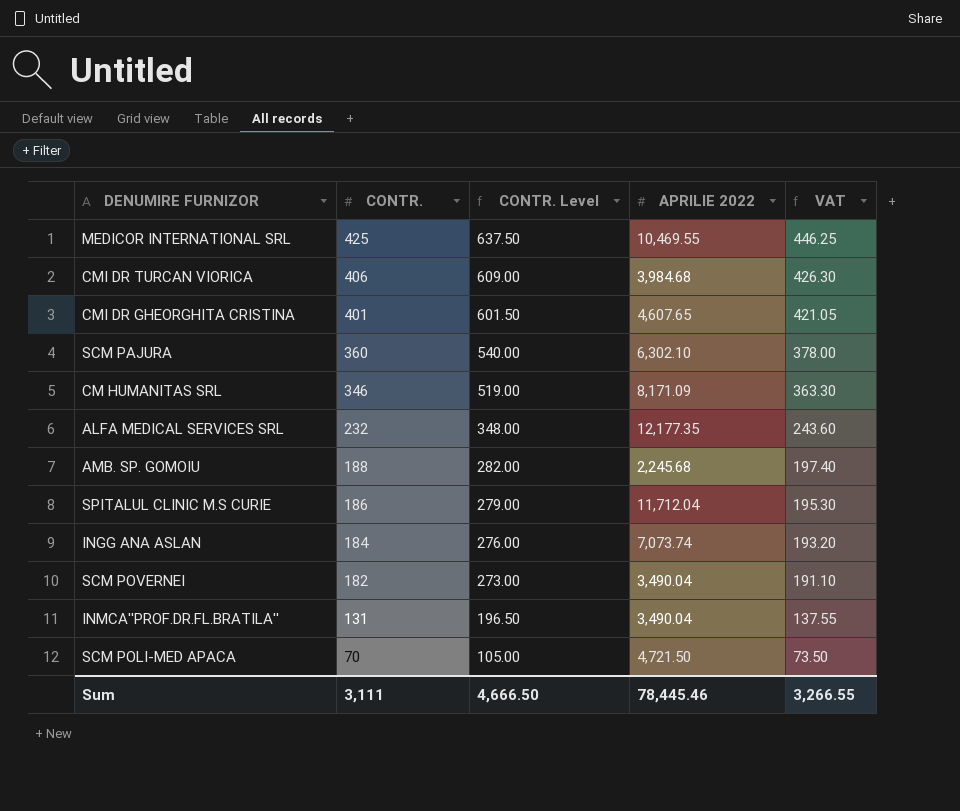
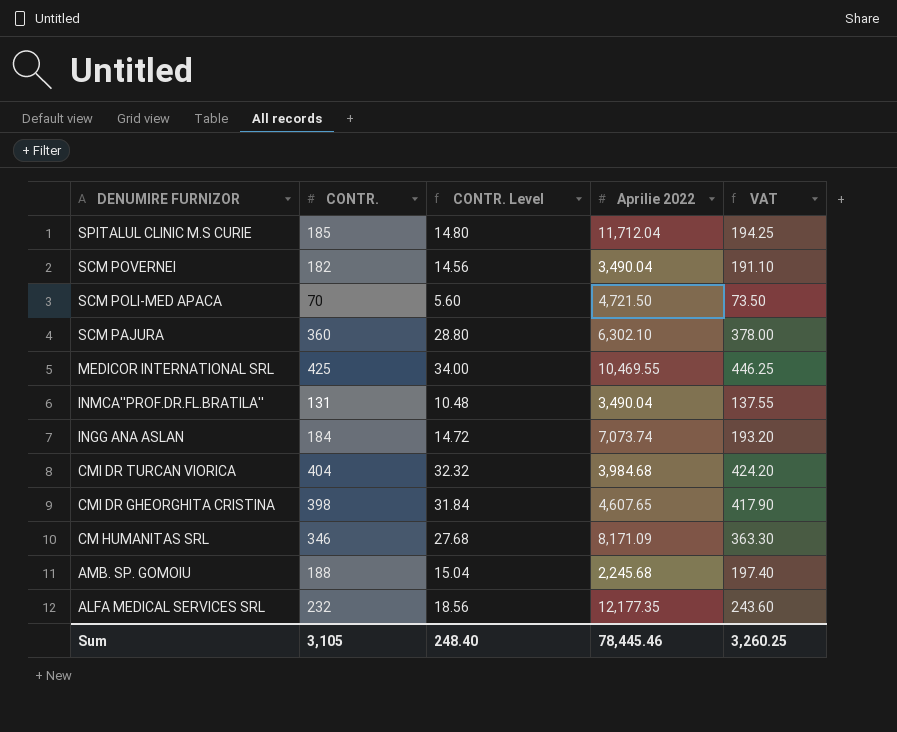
row order: CONTR. descending -> DENUMIRE FURNIZOR descending
column CONTR. Level | formula: [CONTR.] * 1.5 -> [CONTR.] * 0.08
column name: APRILIE 2022 -> Aprilie 2022
SPITALUL CLINIC M.S CURIE | CONTR.: 186 -> 185
SPITALUL CLINIC M.S CURIE | VAT: 195.30 -> 194.25
CMI DR TURCAN VIORICA | CONTR.: 406 -> 404
CMI DR TURCAN VIORICA | VAT: 426.30 -> 424.20
CMI DR GHEORGHITA CRISTINA | CONTR.: 401 -> 398
CMI DR GHEORGHITA CRISTINA | VAT: 421.05 -> 417.90
Sum | CONTR.: 3,111 -> 3,105
Sum | CONTR. Level: 4,666.50 -> 248.40
Sum | VAT: 3,266.55 -> 3,260.25

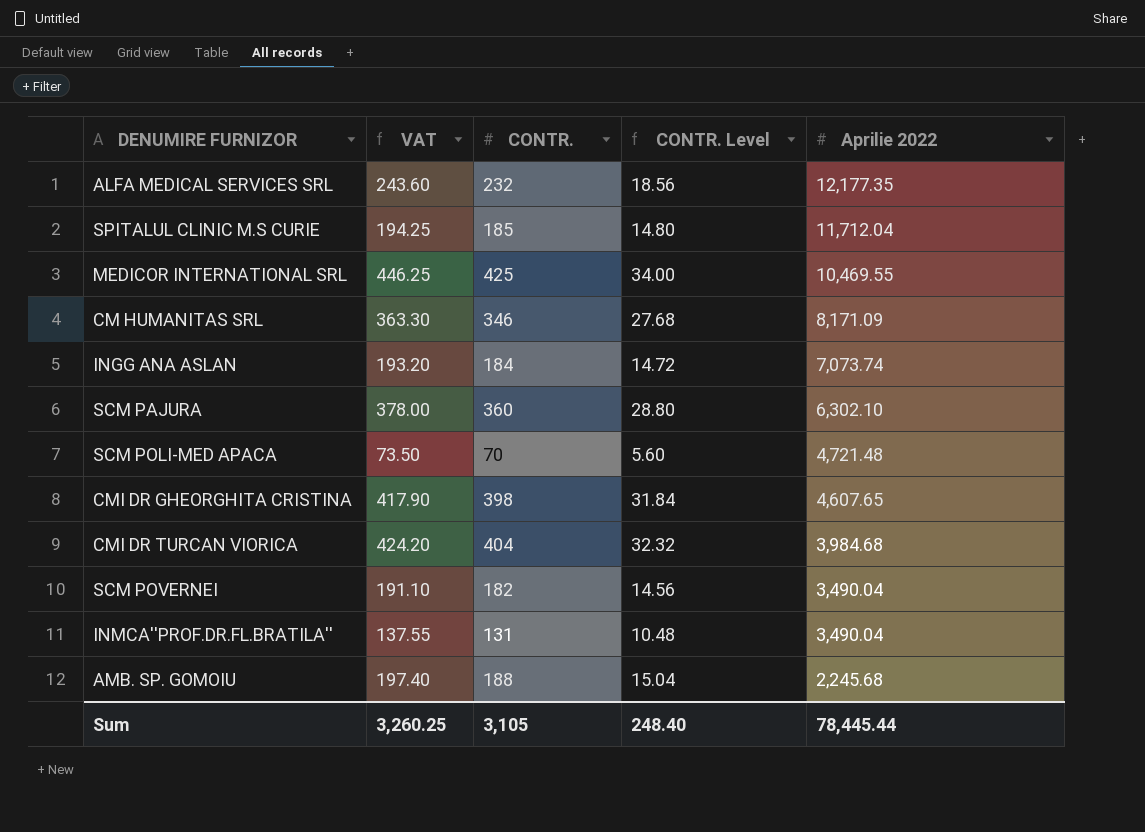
row order: DENUMIRE FURNIZOR descending -> Aprilie 2022 descending
column VAT | position: 5 -> 2
SCM POLI-MED APACA | Aprilie 2022: 4,721.50 -> 4,721.48
Sum | Aprilie 2022: 78,445.46 -> 78,445.44

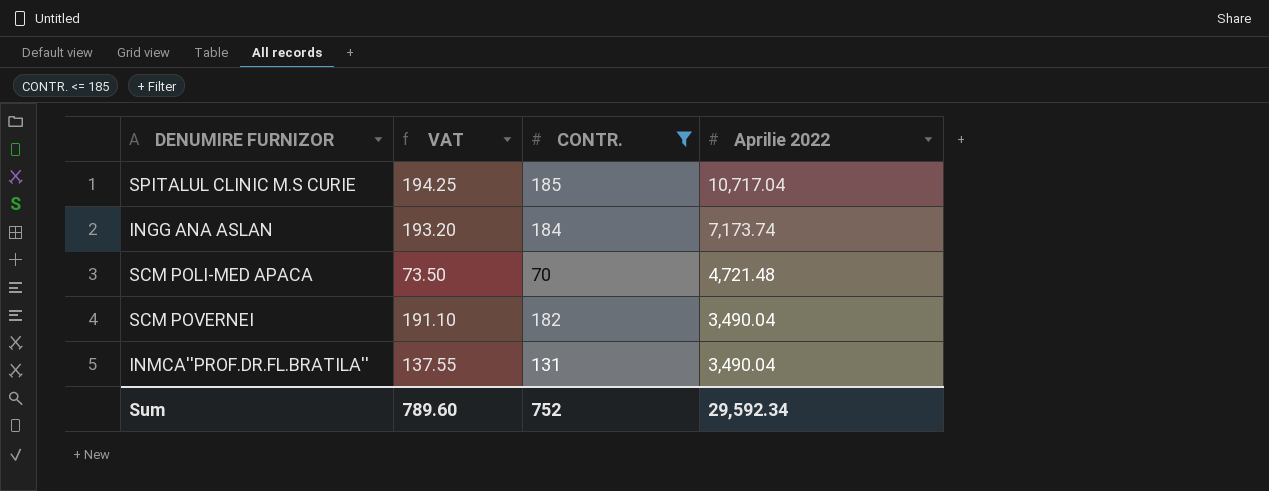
filter: none -> CONTR. <= 185
column CONTR. Level | formula: [CONTR.] * 0.08 -> none
SPITALUL CLINIC M.S CURIE | Aprilie 2022: 11,712.04 -> 10,717.04
INGG ANA ASLAN | Aprilie 2022: 7,073.74 -> 7,173.74
Sum | VAT: 3,260.25 -> 789.60
Sum | CONTR.: 3,105 -> 752
Sum | Aprilie 2022: 78,445.44 -> 29,592.34

